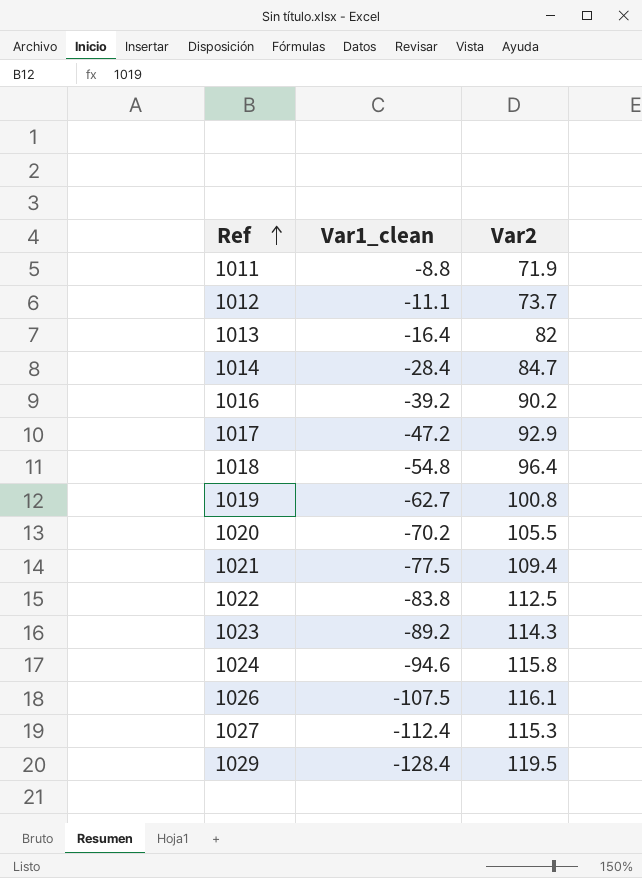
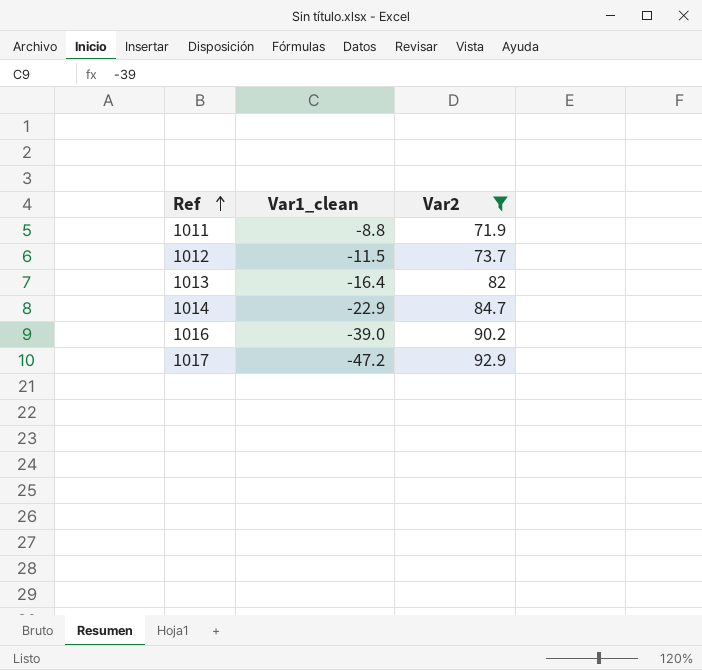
filter: none -> Var2 <= 92.9
1012 | Var1_clean: -11.1 -> -11.5
1014 | Var1_clean: -28.4 -> -22.9
1016 | Var1_clean: -39.2 -> -39.0

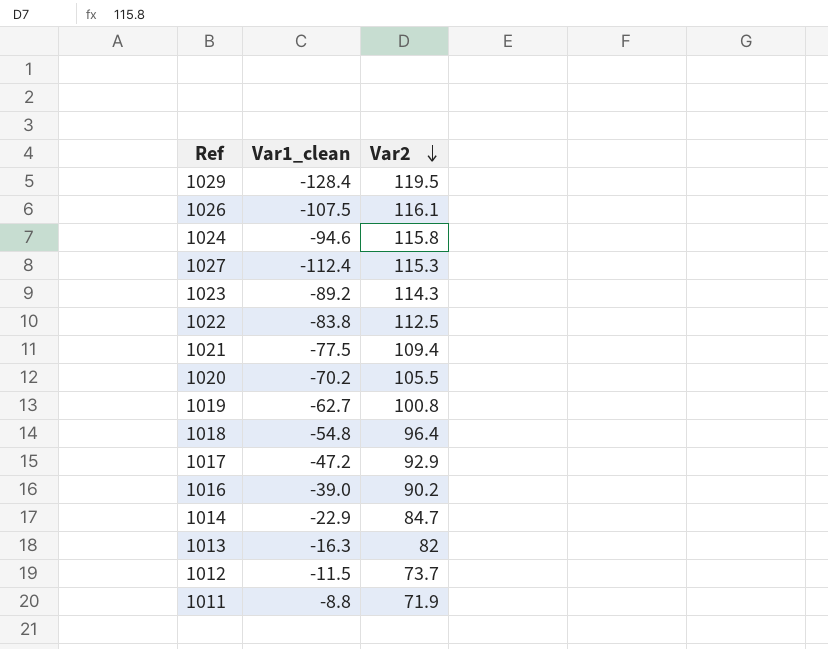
filter: Var2 <= 92.9 -> none
row order: Ref ascending -> Var2 descending
1013 | Var1_clean: -16.4 -> -16.3

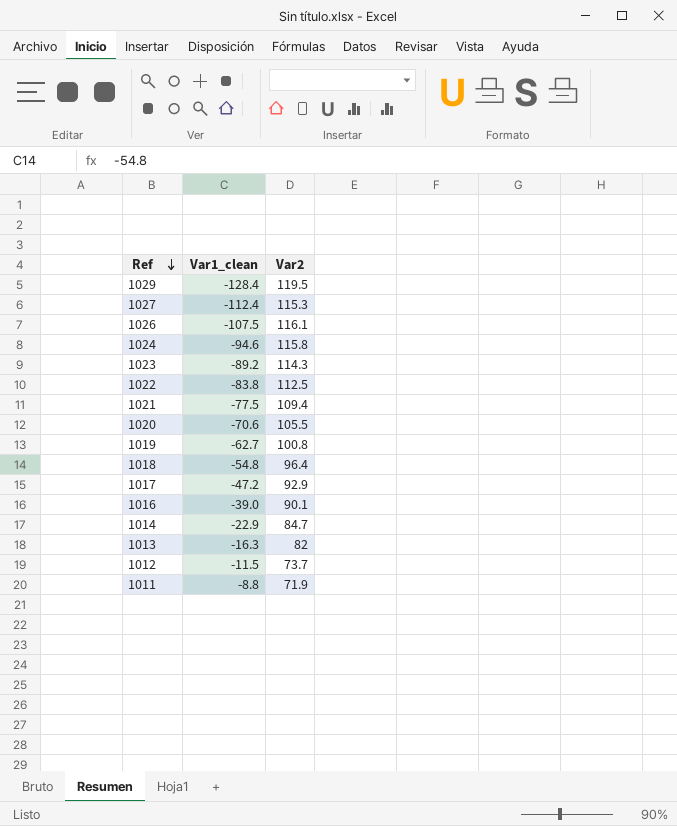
row order: Var2 descending -> Ref descending
1020 | Var1_clean: -70.2 -> -70.6
1016 | Var2: 90.2 -> 90.1

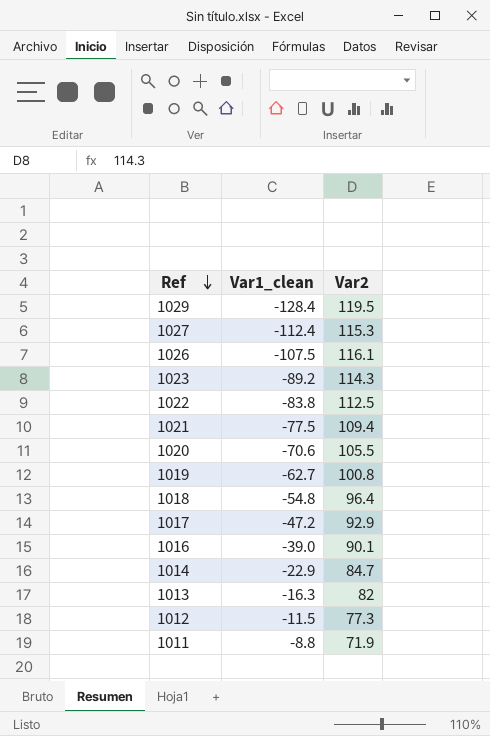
row 1024: -94.6 | 115.8 -> none
1012 | Var2: 73.7 -> 77.3

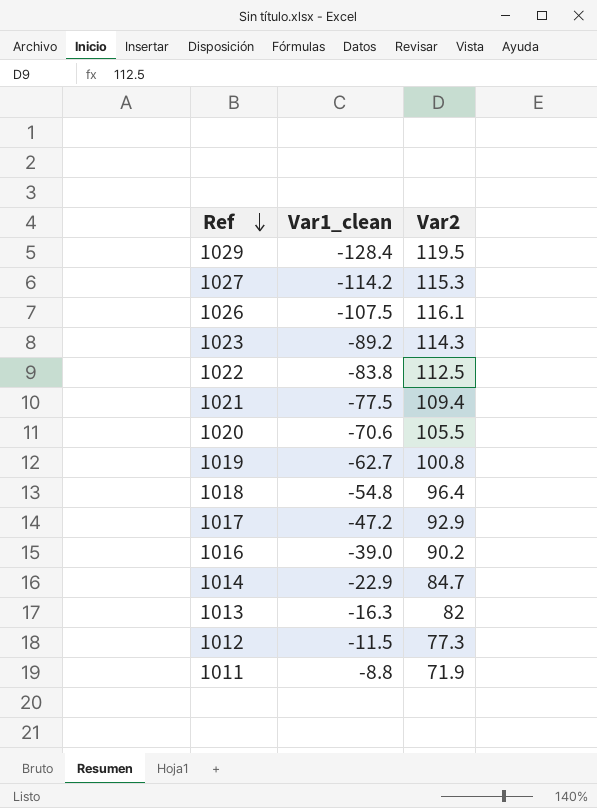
1027 | Var1_clean: -112.4 -> -114.2
1016 | Var2: 90.1 -> 90.2

